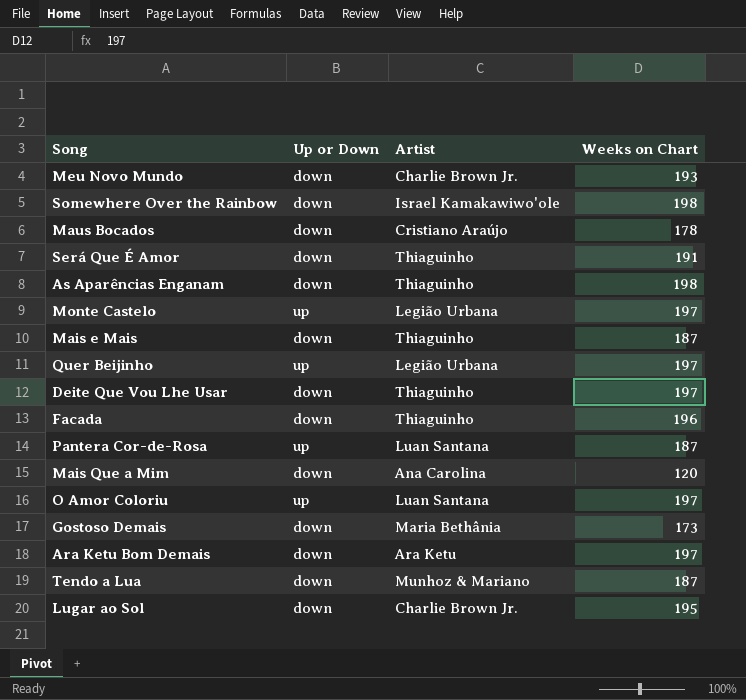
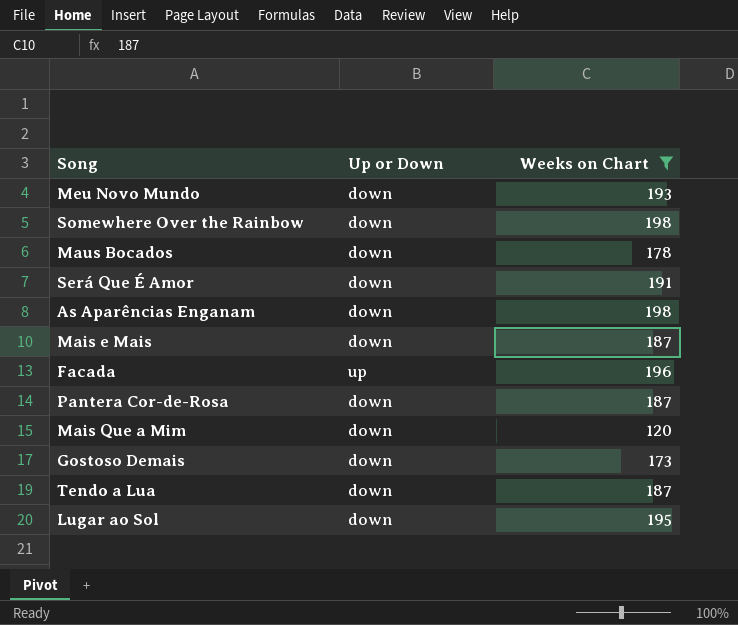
filter: none -> Weeks on Chart != 197
column Artist | position: 3 -> none
Facada | Up or Down: down -> up
Pantera Cor-de-Rosa | Up or Down: up -> down

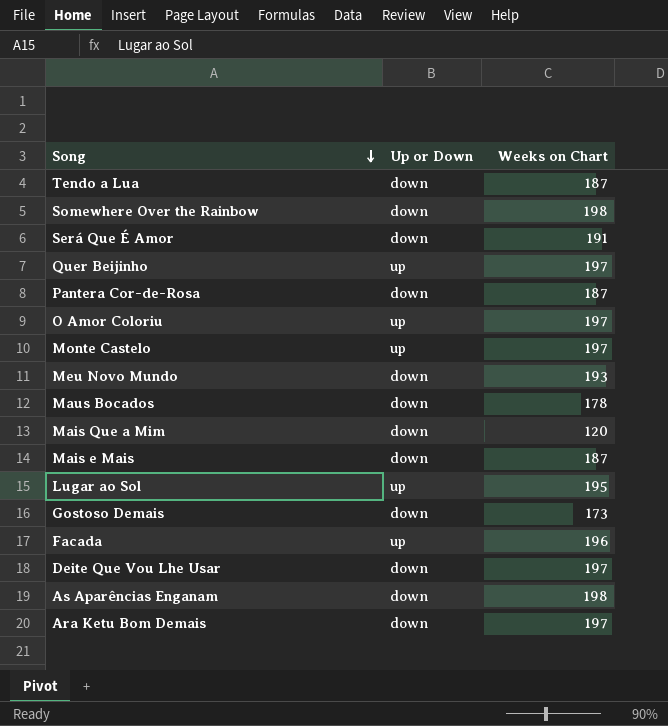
filter: Weeks on Chart != 197 -> none
row order: none -> Song descending
Lugar ao Sol | Up or Down: down -> up

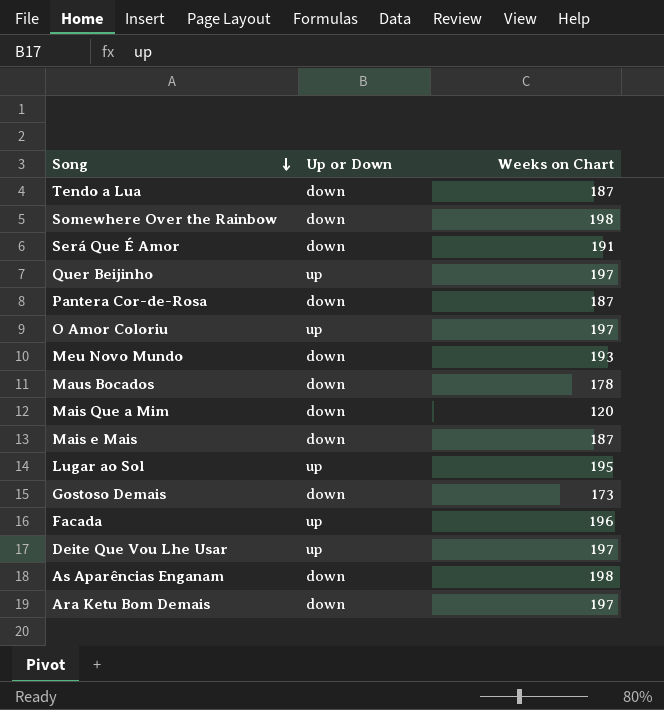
row Monte Castelo: up | 197 -> none
Deite Que Vou Lhe Usar | Up or Down: down -> up

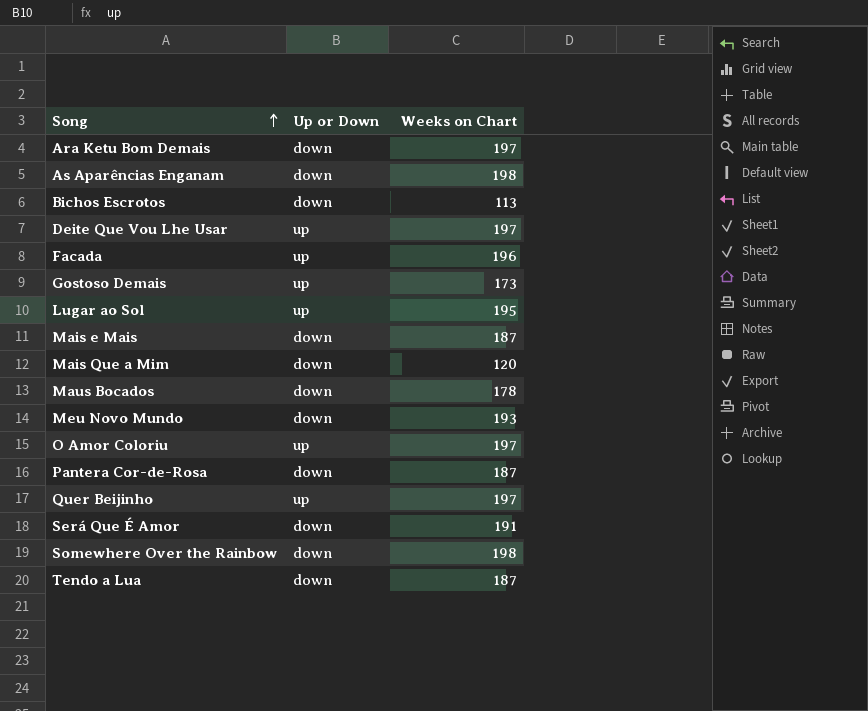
row order: Song descending -> Song ascending
row Bichos Escrotos: none -> down | 113
Gostoso Demais | Up or Down: down -> up

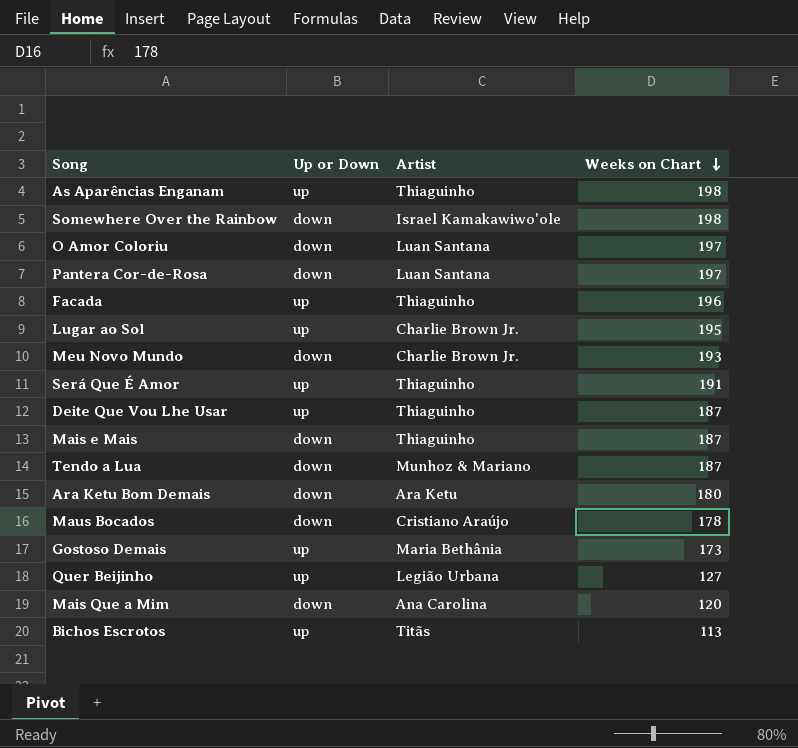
row order: Song ascending -> Weeks on Chart descending
column Artist | position: none -> 3
As Aparências Enganam | Up or Down: down -> up
O Amor Coloriu | Up or Down: up -> down
Pantera Cor-de-Rosa | Weeks on Chart: 187 -> 197
Será Que É Amor | Up or Down: down -> up
Deite Que Vou Lhe Usar | Weeks on Chart: 197 -> 187
Ara Ketu Bom Demais | Weeks on Chart: 197 -> 180
Quer Beijinho | Weeks on Chart: 197 -> 127
Bichos Escrotos | Up or Down: down -> up

